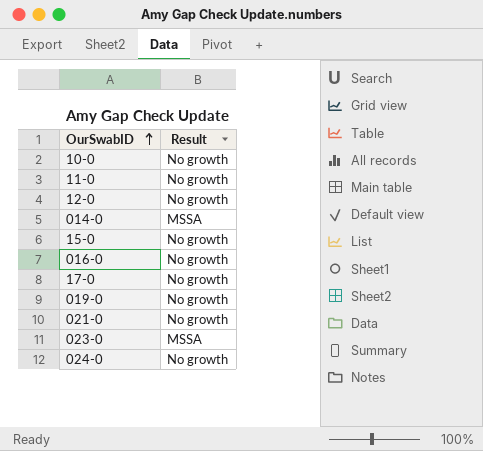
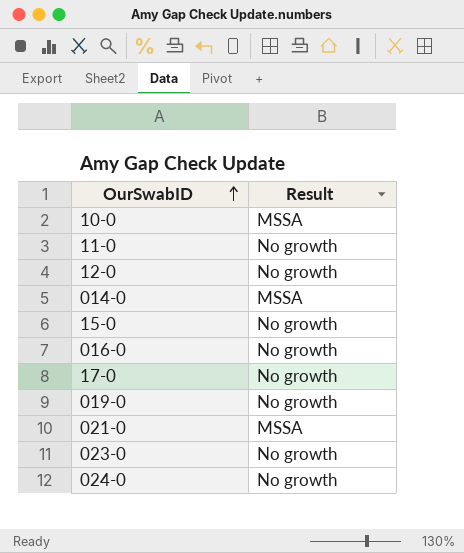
10-0 | Result: No growth -> MSSA
021-0 | Result: No growth -> MSSA
023-0 | Result: MSSA -> No growth

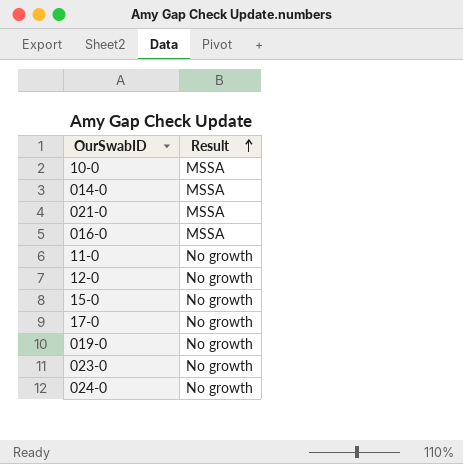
row order: OurSwabID ascending -> Result ascending
016-0 | Result: No growth -> MSSA

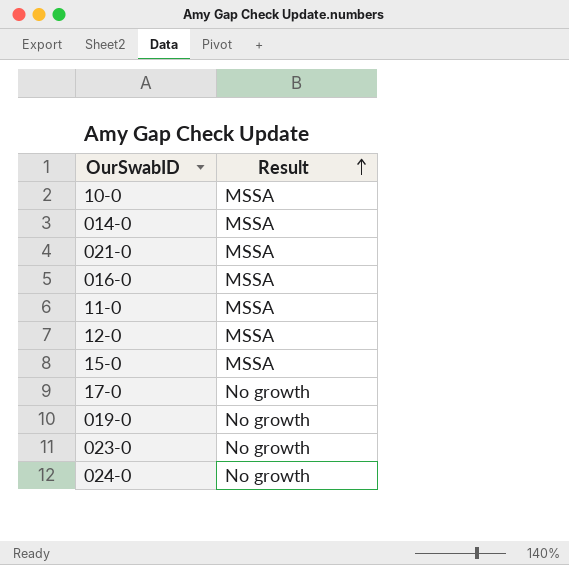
11-0 | Result: No growth -> MSSA
12-0 | Result: No growth -> MSSA
15-0 | Result: No growth -> MSSA

